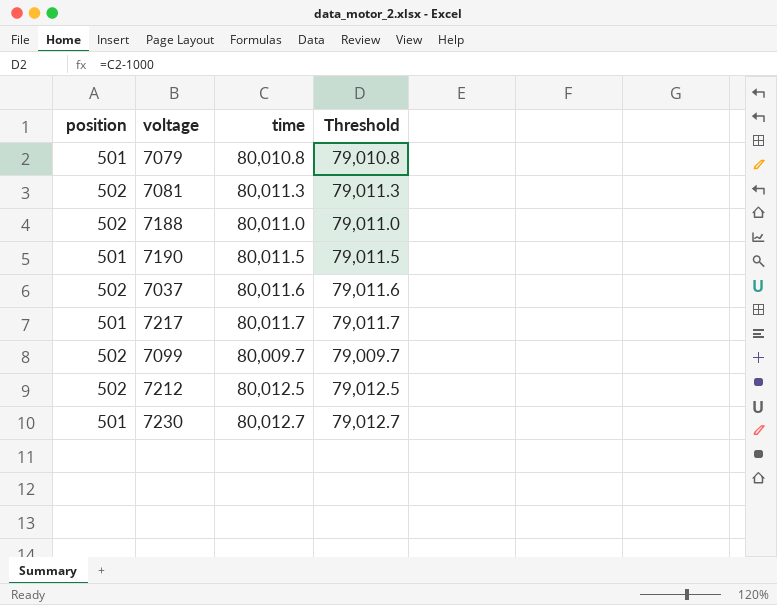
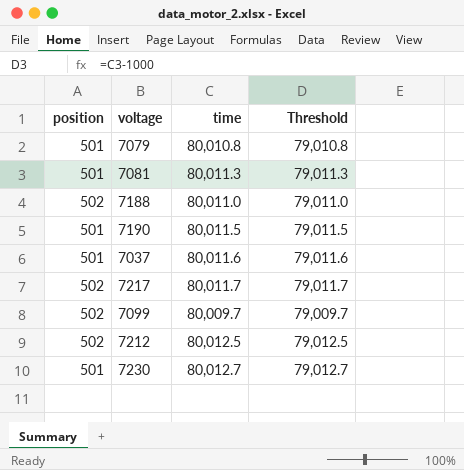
7081 | position: 502 -> 501
7037 | position: 502 -> 501
7217 | position: 501 -> 502

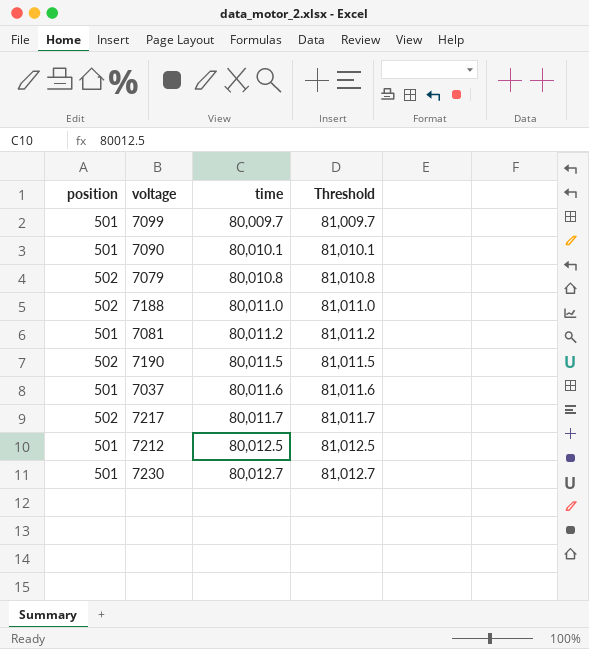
row order: none -> time ascending
column Threshold | formula: [time] - 1000 -> [time] + 1000
7099 | position: 502 -> 501
row 7090: none -> 501 | 80,010.1 | 81,010.1
7079 | position: 501 -> 502
7081 | time: 80,011.3 -> 80,011.2
7190 | position: 501 -> 502
7212 | position: 502 -> 501

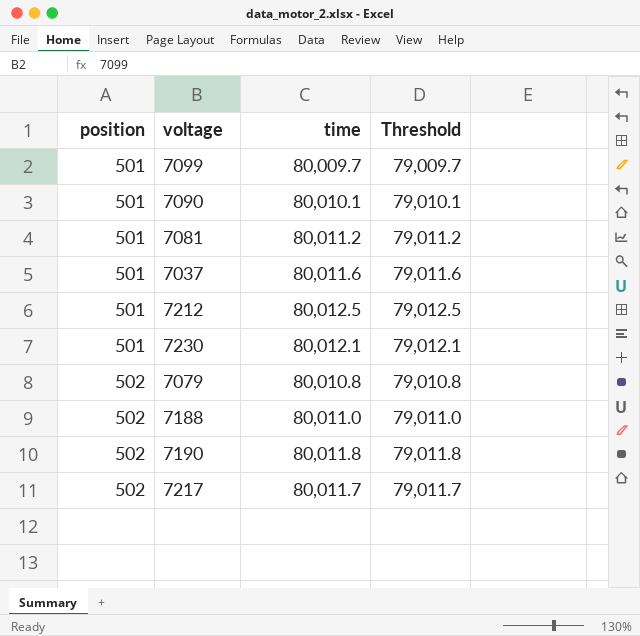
row order: time ascending -> position ascending
column Threshold | formula: [time] + 1000 -> [time] - 1000
7230 | time: 80,012.7 -> 80,012.1
7190 | time: 80,011.5 -> 80,011.8

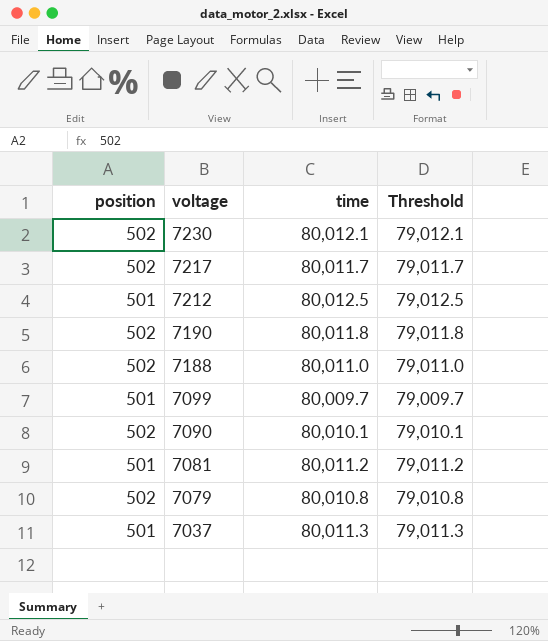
row order: position ascending -> voltage descending
7230 | position: 501 -> 502
7090 | position: 501 -> 502
7037 | time: 80,011.6 -> 80,011.3
7037 | Threshold: 79,011.6 -> 79,011.3

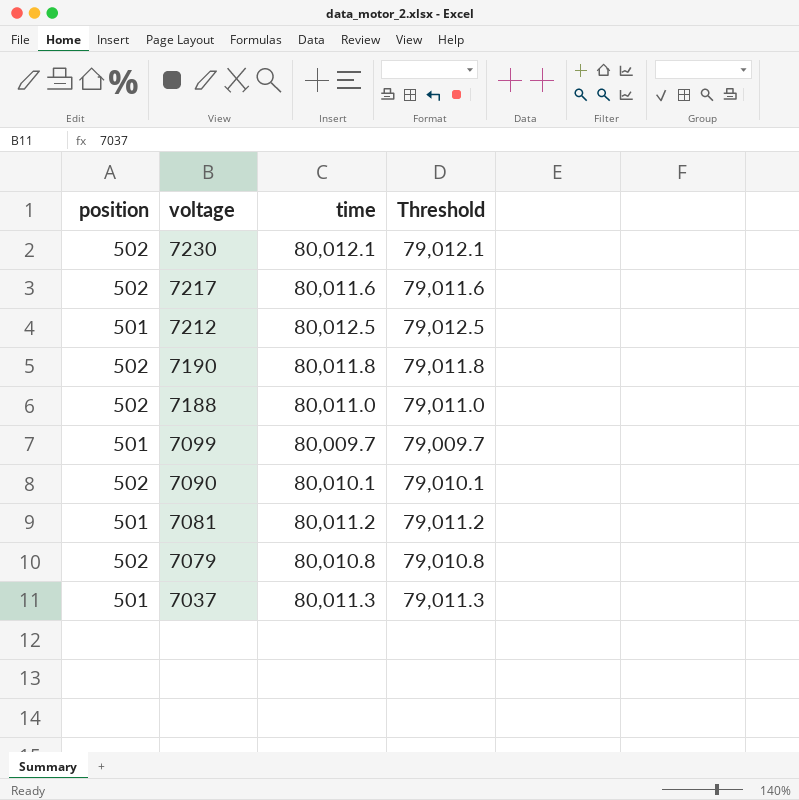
7217 | time: 80,011.7 -> 80,011.6
7217 | Threshold: 79,011.7 -> 79,011.6

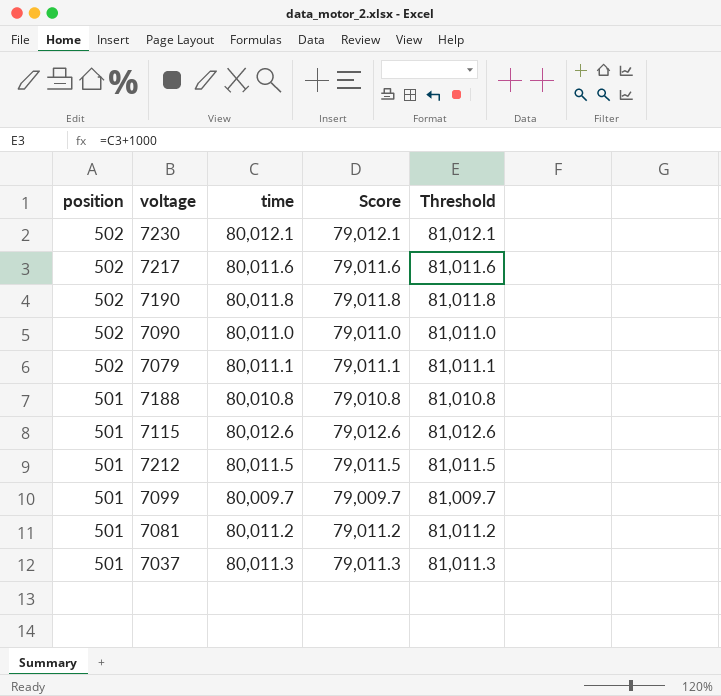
row order: voltage descending -> position descending
column Score | formula: none -> [time] - 1000
column Threshold | formula: [time] - 1000 -> [time] + 1000
7090 | time: 80,010.1 -> 80,011.0
7079 | time: 80,010.8 -> 80,011.1
7188 | position: 502 -> 501
7188 | time: 80,011.0 -> 80,010.8
row 7115: none -> 501 | 80,012.6 | 79,012.6 | 81,012.6
7212 | time: 80,012.5 -> 80,011.5

